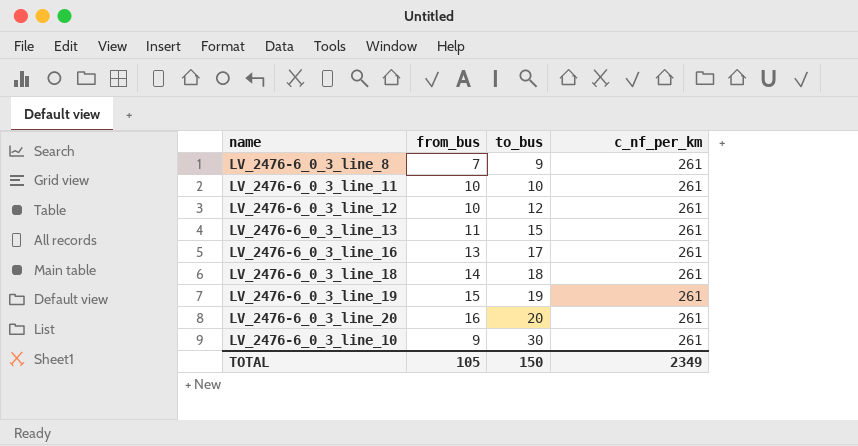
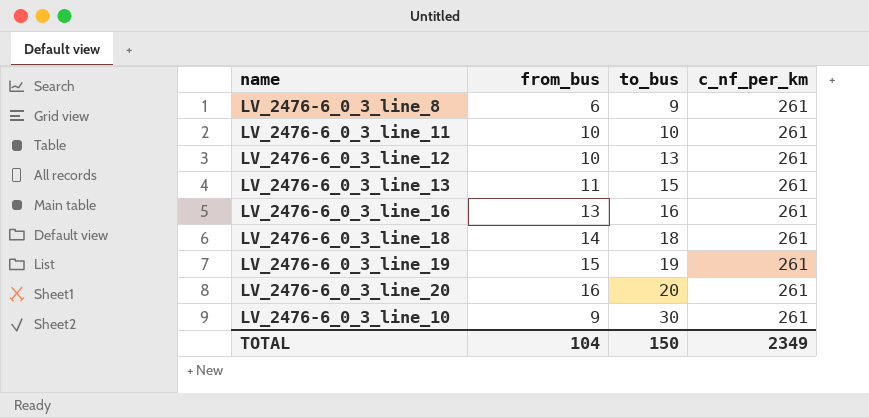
LV_2476-6_0_3_line_8 | from_bus: 7 -> 6
LV_2476-6_0_3_line_12 | to_bus: 12 -> 13
LV_2476-6_0_3_line_16 | to_bus: 17 -> 16
TOTAL | from_bus: 105 -> 104

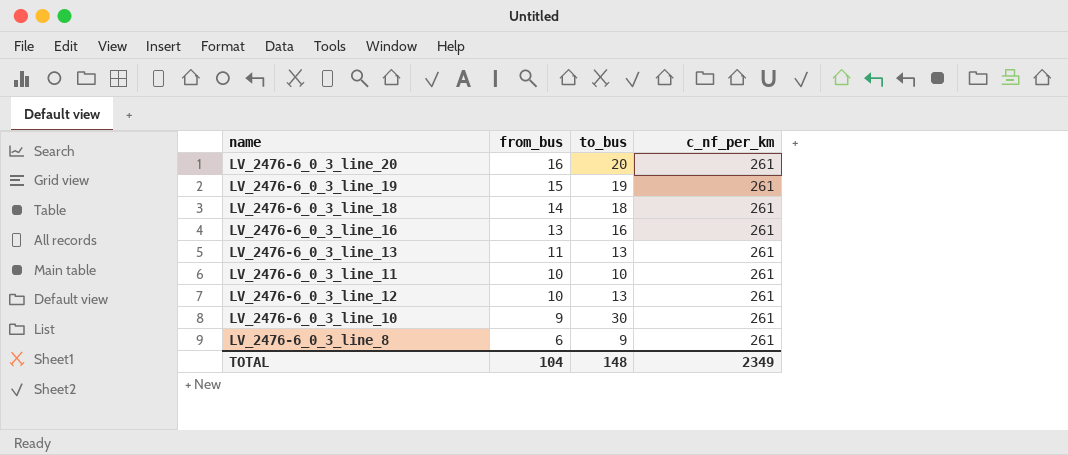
row order: to_bus ascending -> from_bus descending
LV_2476-6_0_3_line_13 | to_bus: 15 -> 13
TOTAL | to_bus: 150 -> 148

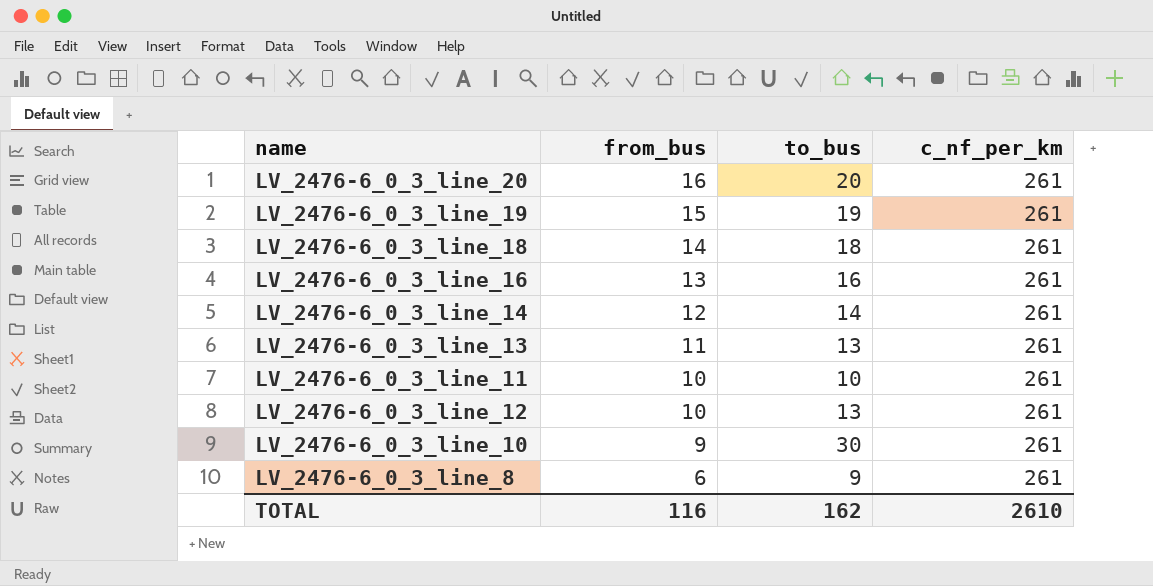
row LV_2476-6_0_3_line_14: none -> 12 | 14 | 261
TOTAL | from_bus: 104 -> 116
TOTAL | to_bus: 148 -> 162
TOTAL | c_nf_per_km: 2349 -> 2610

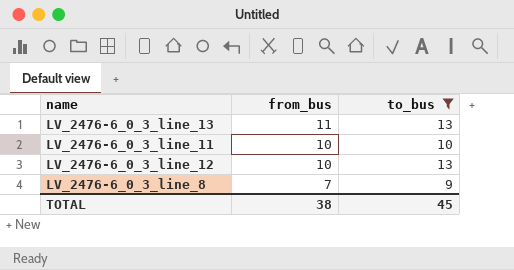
filter: none -> to_bus <= 13
column c_nf_per_km | position: 4 -> none
LV_2476-6_0_3_line_8 | from_bus: 6 -> 7
TOTAL | from_bus: 116 -> 38
TOTAL | to_bus: 162 -> 45

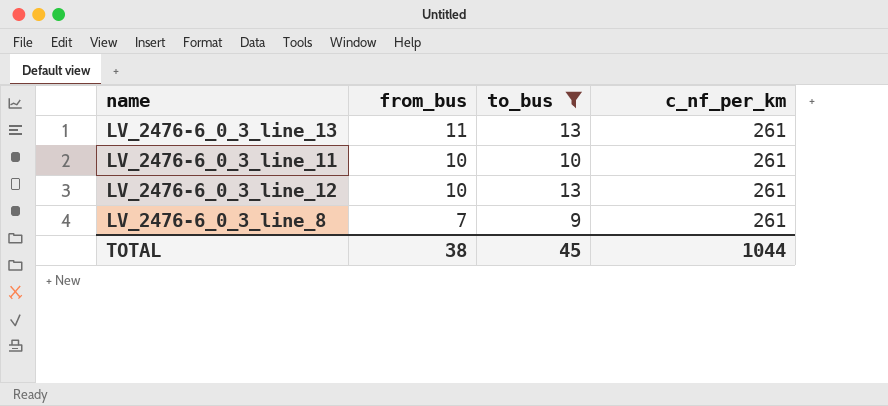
column c_nf_per_km | position: none -> 4

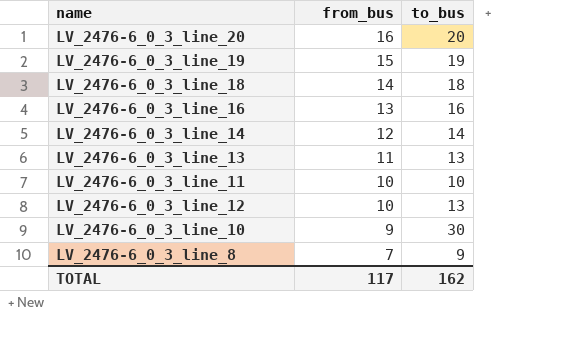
filter: to_bus <= 13 -> none
column c_nf_per_km | position: 4 -> none
TOTAL | from_bus: 38 -> 117
TOTAL | to_bus: 45 -> 162

